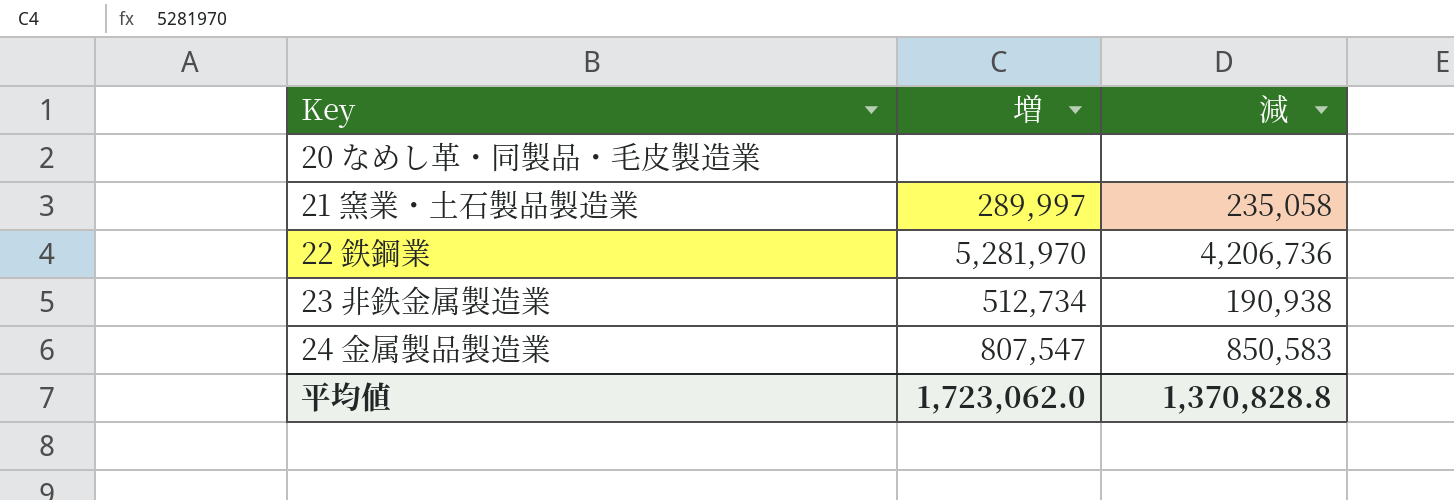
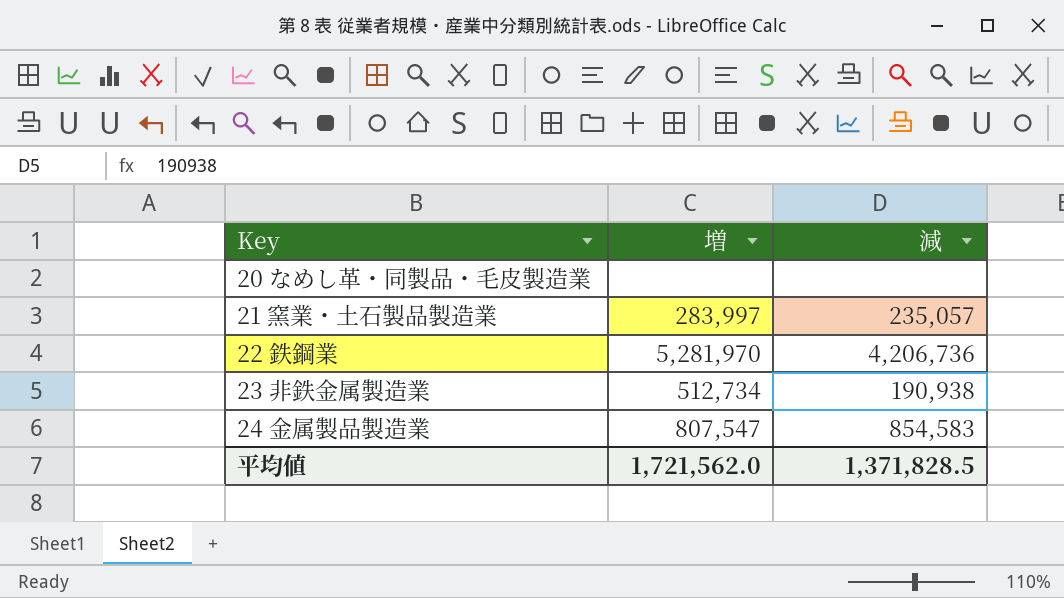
21 窯業・土石製品製造業 | 増: 289,997 -> 283,997
21 窯業・土石製品製造業 | 減: 235,058 -> 235,057
24 金属製品製造業 | 減: 850,583 -> 854,583
平均値 | 増: 1,723,062.0 -> 1,721,562.0
平均値 | 減: 1,370,828.8 -> 1,371,828.5

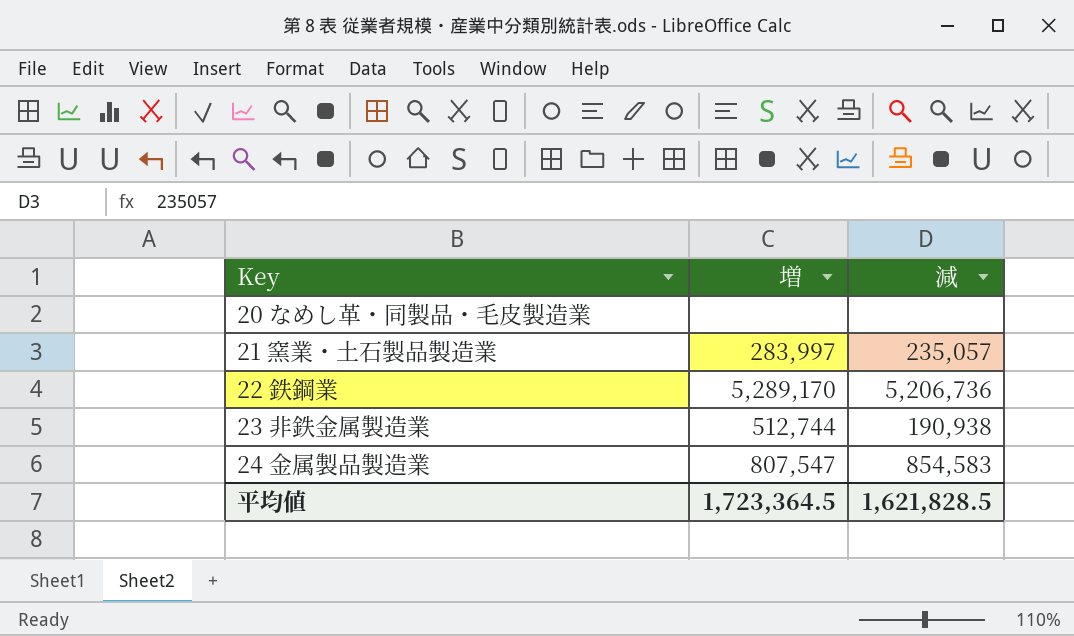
22 鉄鋼業 | 増: 5,281,970 -> 5,289,170
22 鉄鋼業 | 減: 4,206,736 -> 5,206,736
23 非鉄金属製造業 | 増: 512,734 -> 512,744
平均値 | 増: 1,721,562.0 -> 1,723,364.5
平均値 | 減: 1,371,828.5 -> 1,621,828.5

